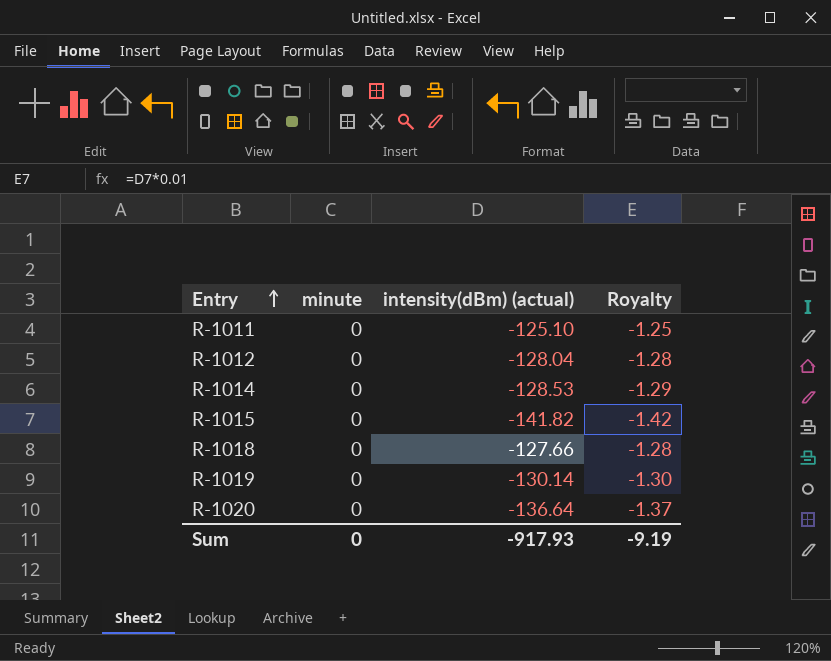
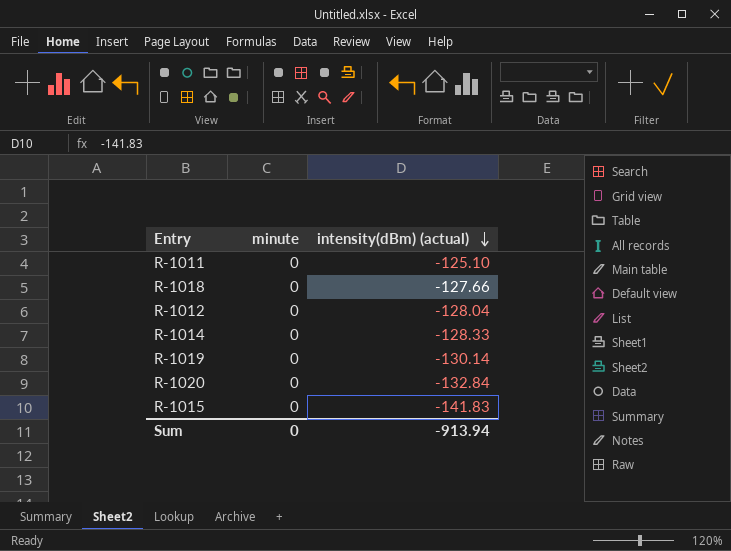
row order: Entry ascending -> intensity(dBm) (actual) descending
column Royalty | formula: [intensity(dBm) (actual)] * 0.01 -> none
R-1014 | intensity(dBm) (actual): -128.53 -> -128.33
R-1020 | intensity(dBm) (actual): -136.64 -> -132.84
R-1015 | intensity(dBm) (actual): -141.82 -> -141.83
Sum | intensity(dBm) (actual): -917.93 -> -913.94

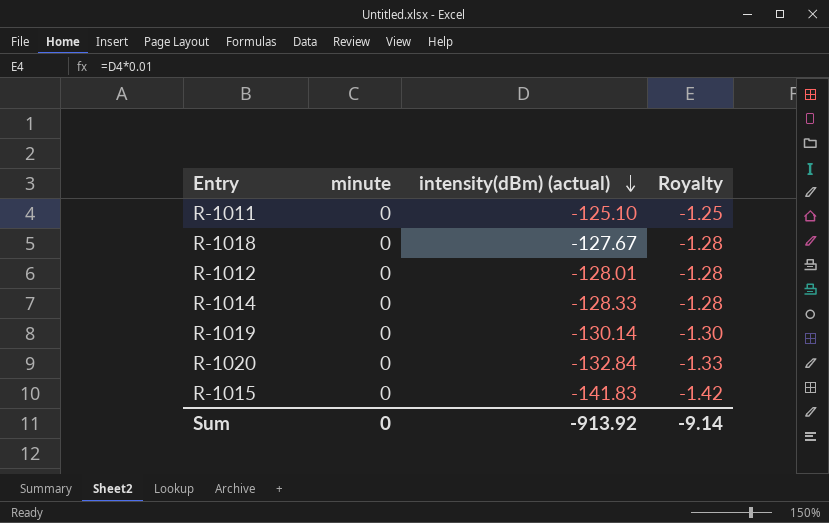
column Royalty | formula: none -> [intensity(dBm) (actual)] * 0.01
R-1018 | intensity(dBm) (actual): -127.66 -> -127.67
R-1012 | intensity(dBm) (actual): -128.04 -> -128.01
Sum | intensity(dBm) (actual): -913.94 -> -913.92

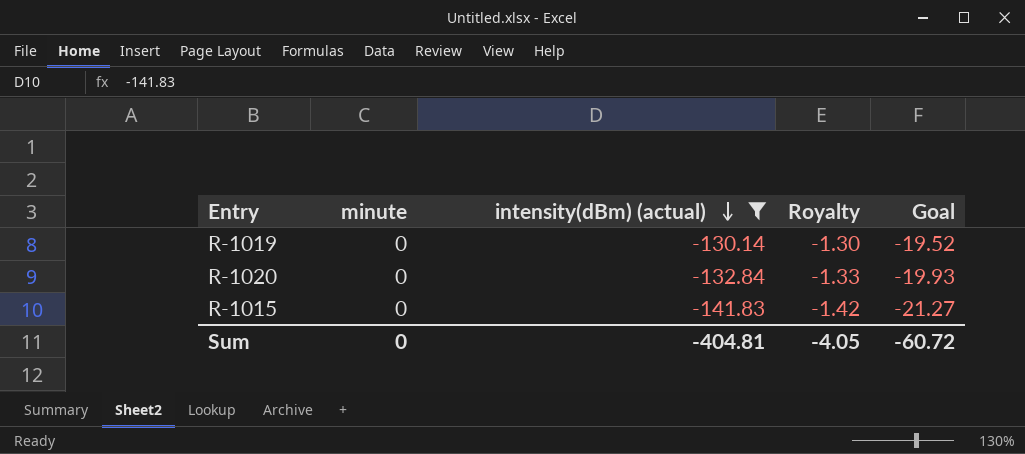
filter: none -> intensity(dBm) (actual) <= -130.14
column Goal | formula: none -> [intensity(dBm) (actual)] * 0.15
Sum | intensity(dBm) (actual): -913.92 -> -404.81
Sum | Royalty: -9.14 -> -4.05

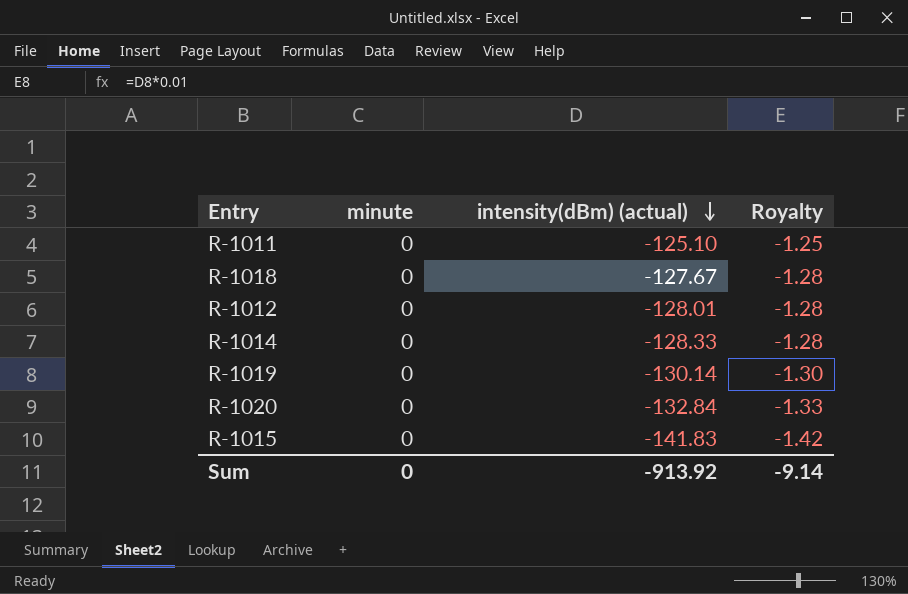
filter: intensity(dBm) (actual) <= -130.14 -> none
column Goal | formula: [intensity(dBm) (actual)] * 0.15 -> none
Sum | intensity(dBm) (actual): -404.81 -> -913.92
Sum | Royalty: -4.05 -> -9.14

